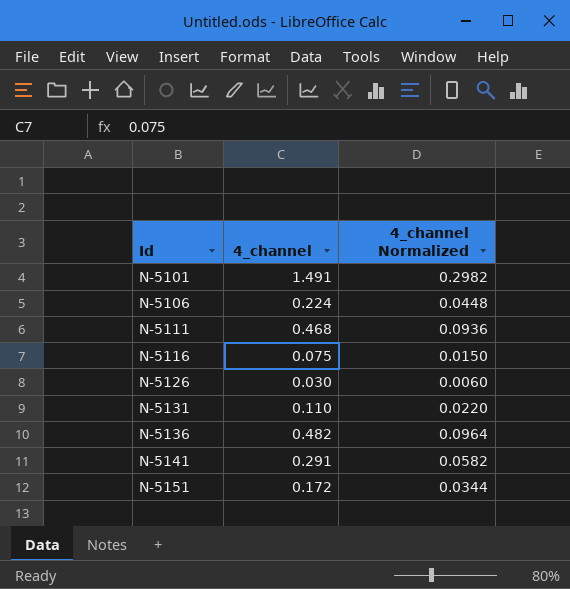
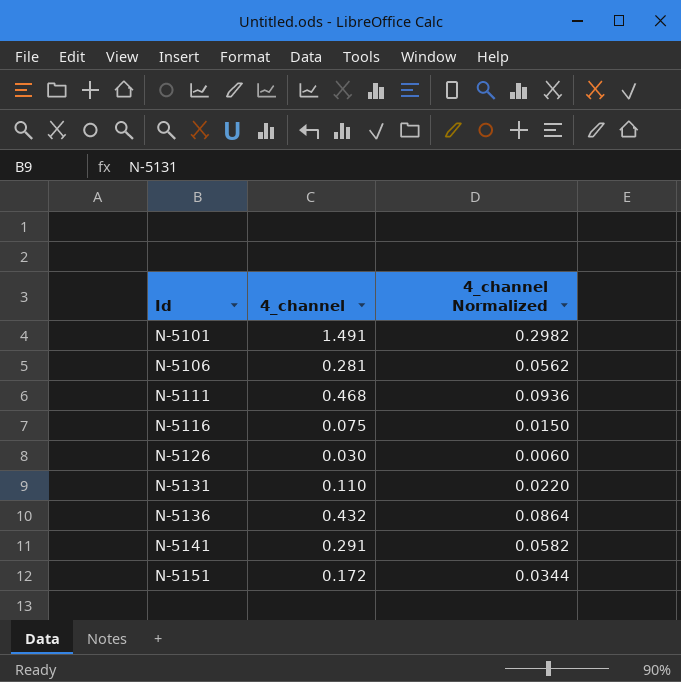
N-5106 | 4_channel: 0.224 -> 0.281
N-5106 | 4_channel Normalized: 0.0448 -> 0.0562
N-5136 | 4_channel: 0.482 -> 0.432
N-5136 | 4_channel Normalized: 0.0964 -> 0.0864

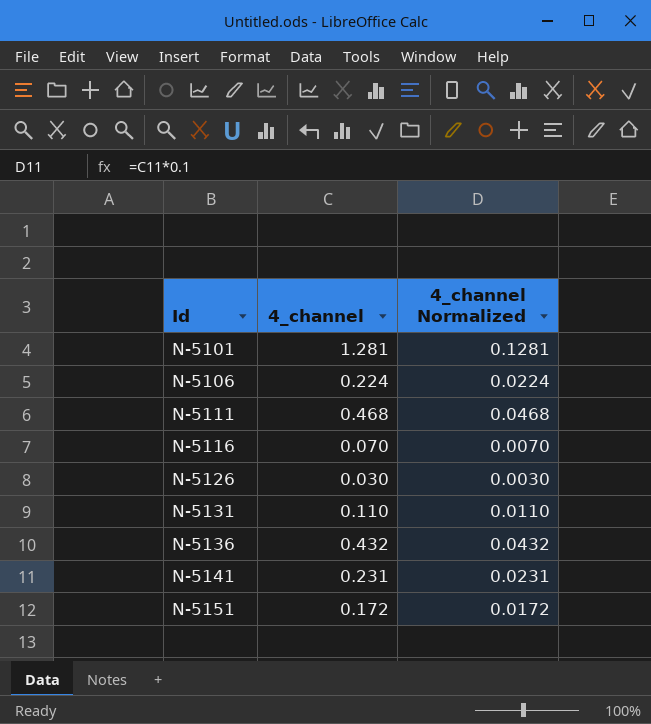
column 4_channel Normalized | formula: [4_channel] * 0.2 -> [4_channel] * 0.1
N-5101 | 4_channel: 1.491 -> 1.281
N-5106 | 4_channel: 0.281 -> 0.224
N-5116 | 4_channel: 0.075 -> 0.070
N-5141 | 4_channel: 0.291 -> 0.231

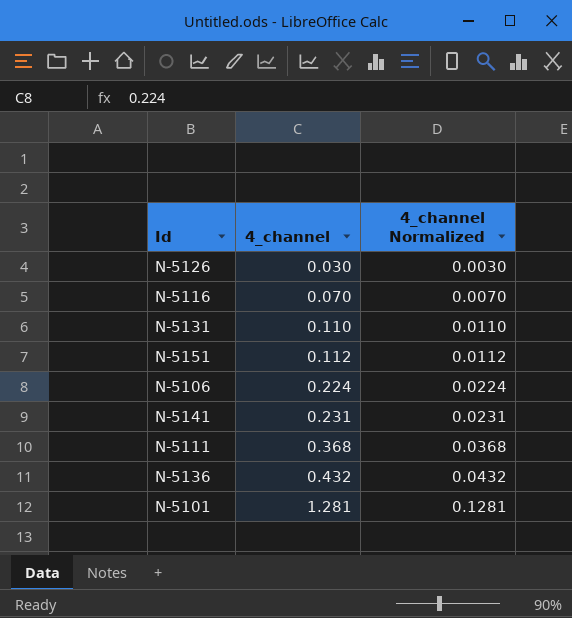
row order: Id ascending -> 4_channel ascending
N-5151 | 4_channel: 0.172 -> 0.112
N-5151 | 4_channel Normalized: 0.0172 -> 0.0112
N-5111 | 4_channel: 0.468 -> 0.368
N-5111 | 4_channel Normalized: 0.0468 -> 0.0368

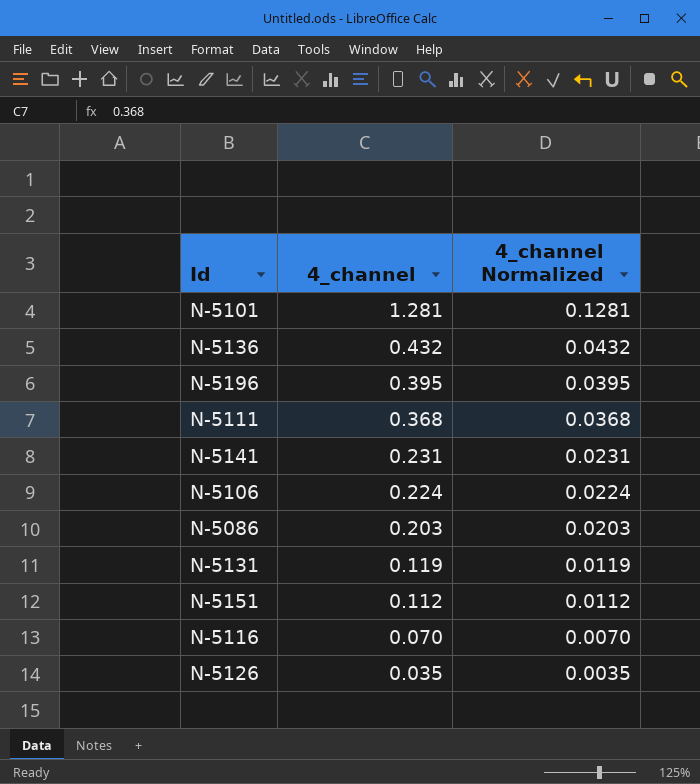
row order: 4_channel ascending -> 4_channel descending
row N-5196: none -> 0.395 | 0.0395
row N-5086: none -> 0.203 | 0.0203
N-5131 | 4_channel: 0.110 -> 0.119
N-5131 | 4_channel Normalized: 0.0110 -> 0.0119
N-5126 | 4_channel: 0.030 -> 0.035
N-5126 | 4_channel Normalized: 0.0030 -> 0.0035

